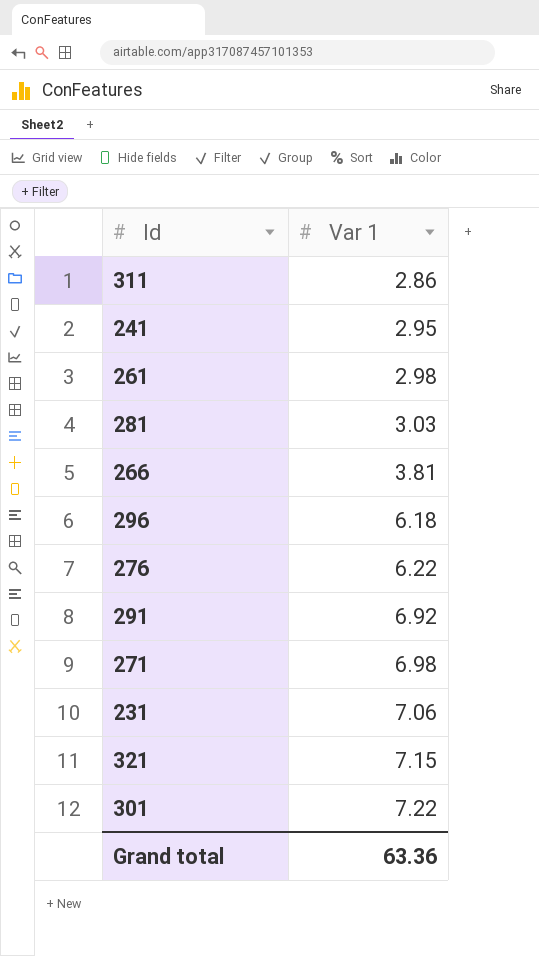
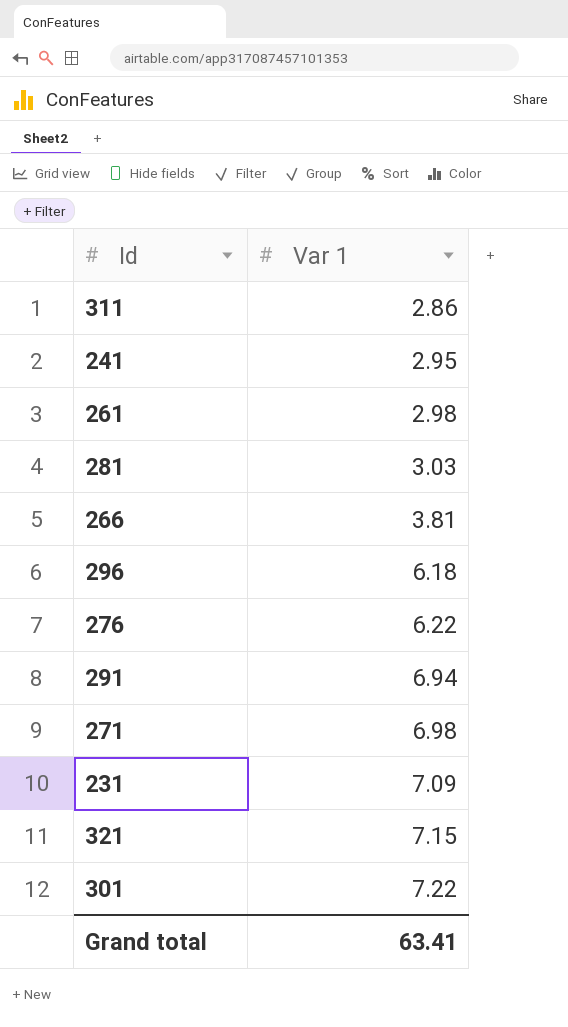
291 | Var 1: 6.92 -> 6.94
231 | Var 1: 7.06 -> 7.09
Grand total | Var 1: 63.36 -> 63.41

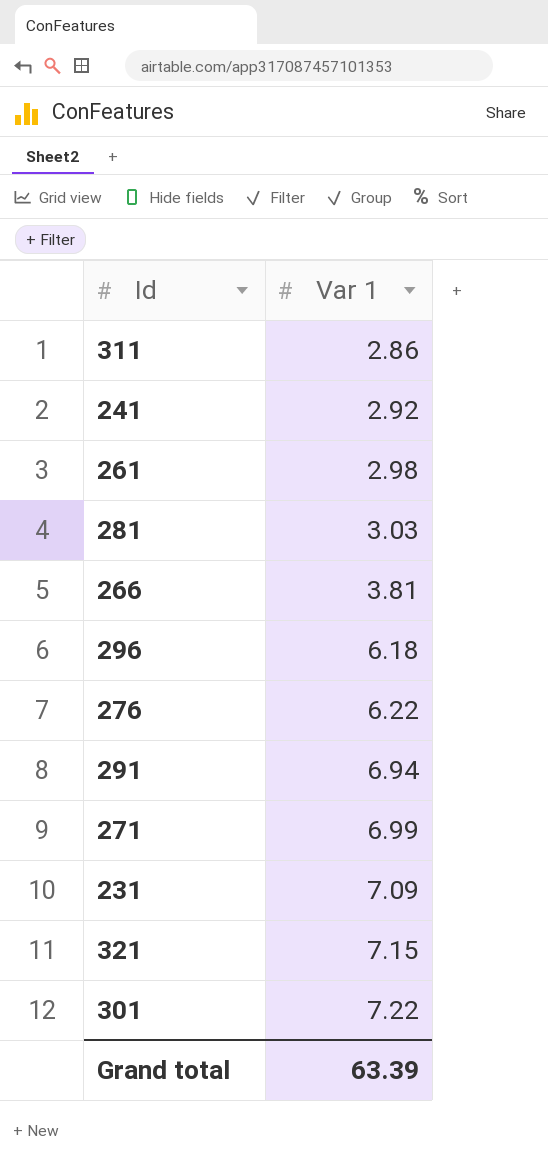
241 | Var 1: 2.95 -> 2.92
271 | Var 1: 6.98 -> 6.99
Grand total | Var 1: 63.41 -> 63.39

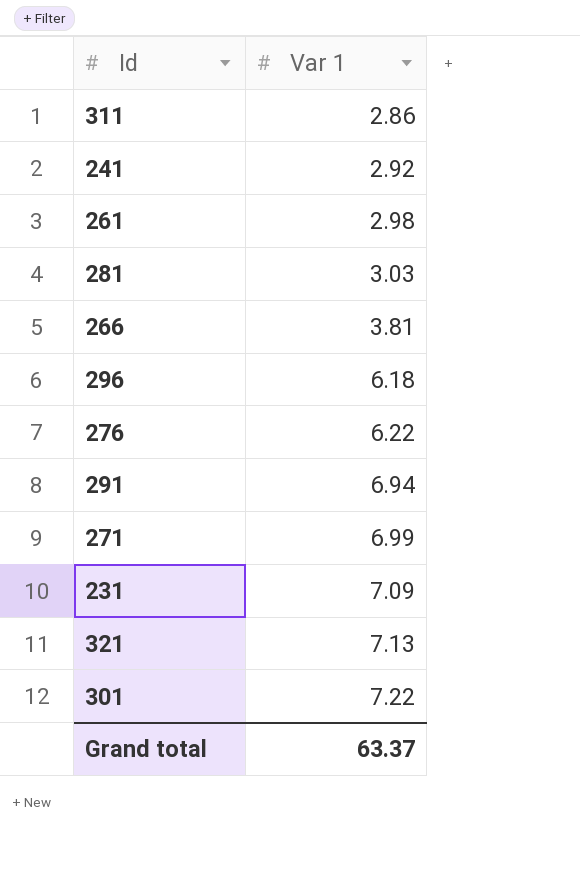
321 | Var 1: 7.15 -> 7.13
Grand total | Var 1: 63.39 -> 63.37

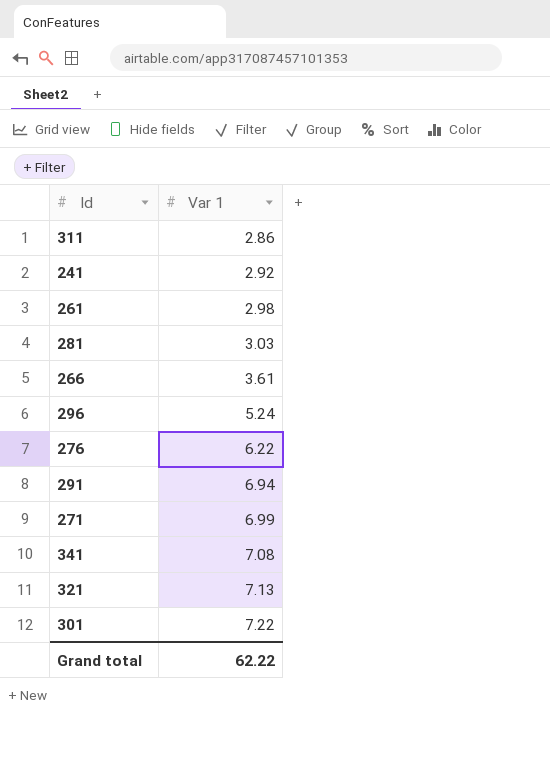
row 231: 7.09 -> none
266 | Var 1: 3.81 -> 3.61
296 | Var 1: 6.18 -> 5.24
row 341: none -> 7.08
Grand total | Var 1: 63.37 -> 62.22

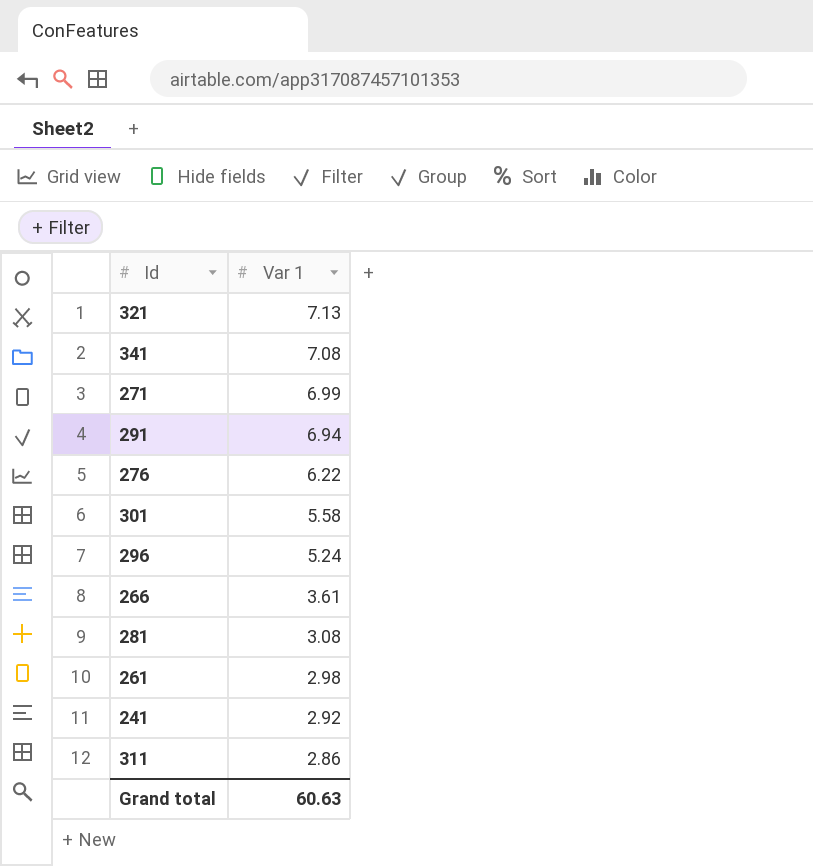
row order: Var 1 ascending -> Var 1 descending
301 | Var 1: 7.22 -> 5.58
281 | Var 1: 3.03 -> 3.08
Grand total | Var 1: 62.22 -> 60.63

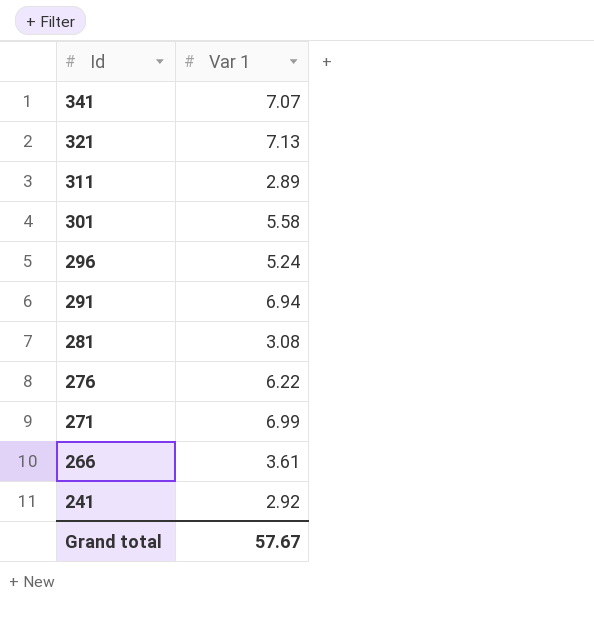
row order: Var 1 descending -> Id descending
row 261: 2.98 -> none
341 | Var 1: 7.08 -> 7.07
311 | Var 1: 2.86 -> 2.89
Grand total | Var 1: 60.63 -> 57.67

